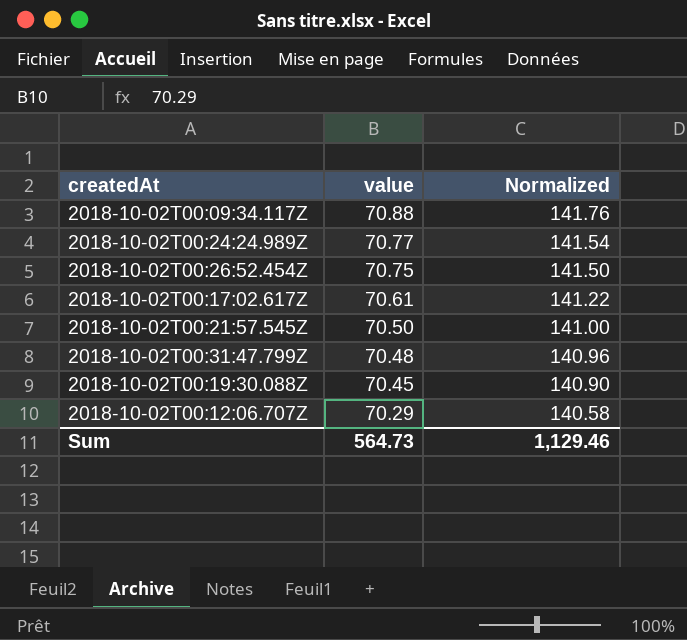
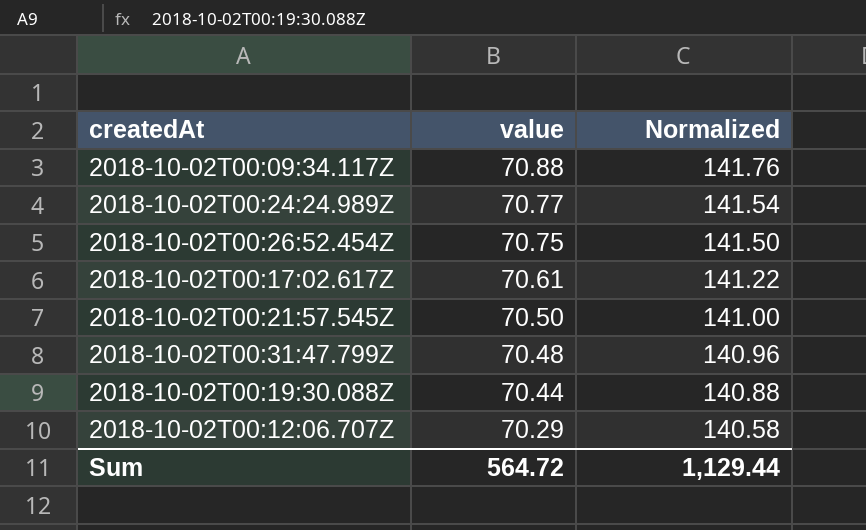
2018-10-02T00:19:30.088Z | value: 70.45 -> 70.44
2018-10-02T00:19:30.088Z | Normalized: 140.90 -> 140.88
Sum | value: 564.73 -> 564.72
Sum | Normalized: 1,129.46 -> 1,129.44

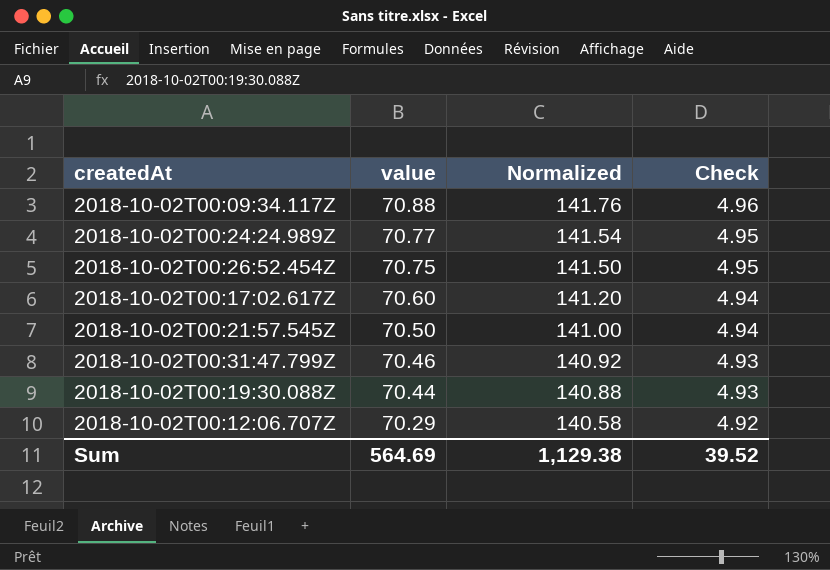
column Check | formula: none -> [value] * 0.07
2018-10-02T00:17:02.617Z | value: 70.61 -> 70.60
2018-10-02T00:17:02.617Z | Normalized: 141.22 -> 141.20
2018-10-02T00:31:47.799Z | value: 70.48 -> 70.46
2018-10-02T00:31:47.799Z | Normalized: 140.96 -> 140.92
Sum | value: 564.72 -> 564.69
Sum | Normalized: 1,129.44 -> 1,129.38

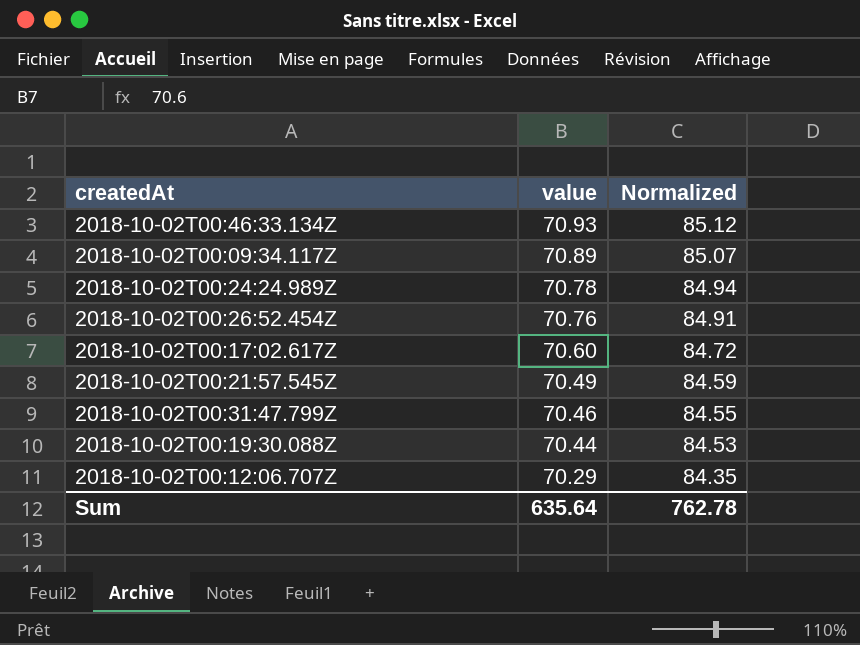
column Check | formula: [value] * 0.07 -> none
column Normalized | formula: [value] * 2 -> [value] * 1.2
row 2018-10-02T00:46:33.134Z: none -> 70.93 | 85.12
2018-10-02T00:09:34.117Z | value: 70.88 -> 70.89
2018-10-02T00:24:24.989Z | value: 70.77 -> 70.78
2018-10-02T00:26:52.454Z | value: 70.75 -> 70.76
2018-10-02T00:21:57.545Z | value: 70.50 -> 70.49
Sum | value: 564.69 -> 635.64
Sum | Normalized: 1,129.38 -> 762.78

